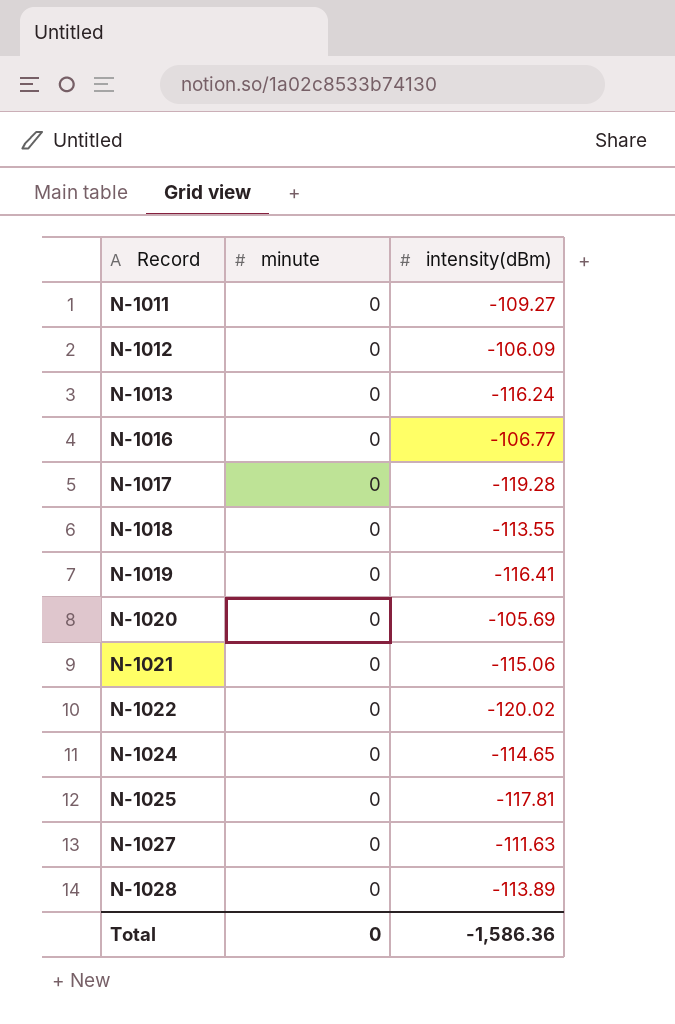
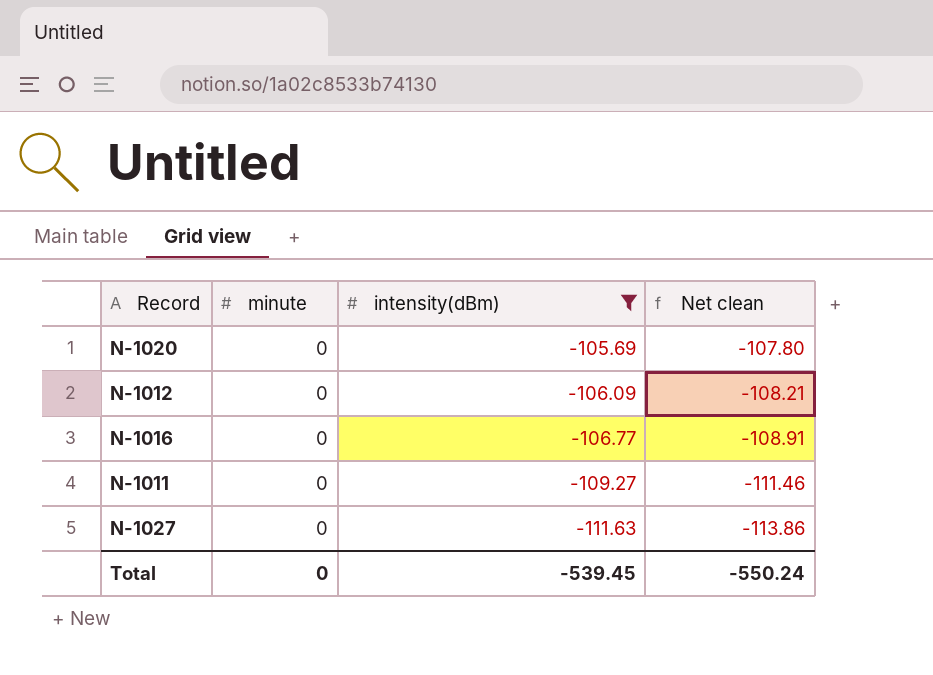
filter: none -> intensity(dBm) >= -111.63
row order: Record ascending -> intensity(dBm) descending
column Net clean | formula: none -> [intensity(dBm)] * 1.02
Total | intensity(dBm): -1,586.36 -> -539.45

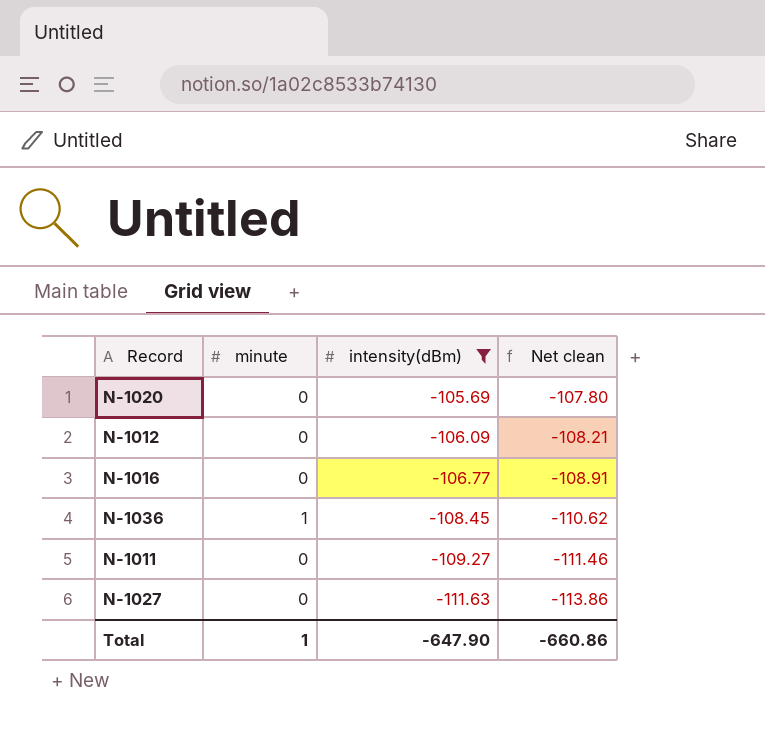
row N-1036: none -> 1 | -108.45 | -110.62
Total | minute: 0 -> 1
Total | intensity(dBm): -539.45 -> -647.90
Total | Net clean: -550.24 -> -660.86

